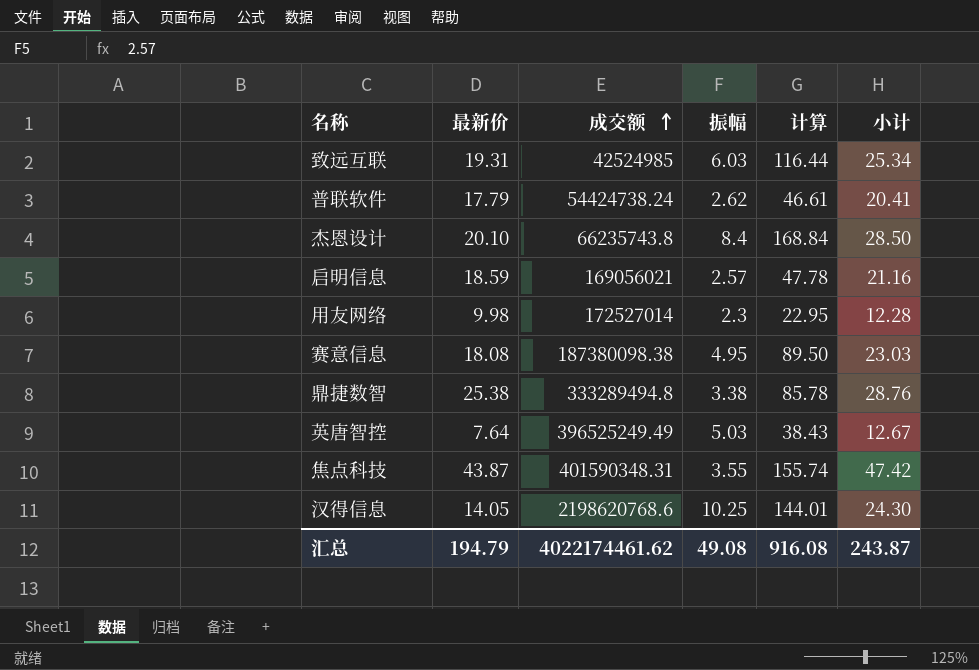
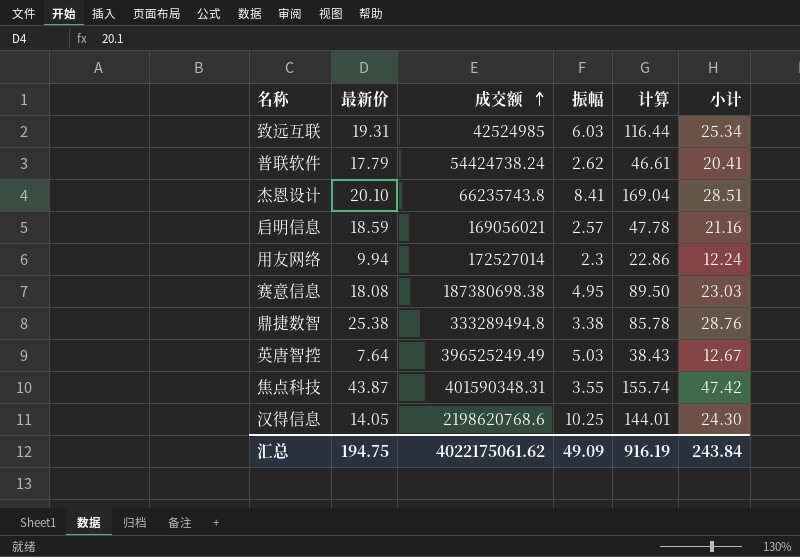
杰恩设计 | 振幅: 8.4 -> 8.41
杰恩设计 | 计算: 168.84 -> 169.04
杰恩设计 | 小计: 28.50 -> 28.51
用友网络 | 最新价: 9.98 -> 9.94
用友网络 | 计算: 22.95 -> 22.86
用友网络 | 小计: 12.28 -> 12.24
赛意信息 | 成交额: 187380098.38 -> 187380698.38
汇总 | 最新价: 194.79 -> 194.75
汇总 | 成交额: 4022174461.62 -> 4022175061.62
汇总 | 振幅: 49.08 -> 49.09
汇总 | 计算: 916.08 -> 916.19
汇总 | 小计: 243.87 -> 243.84

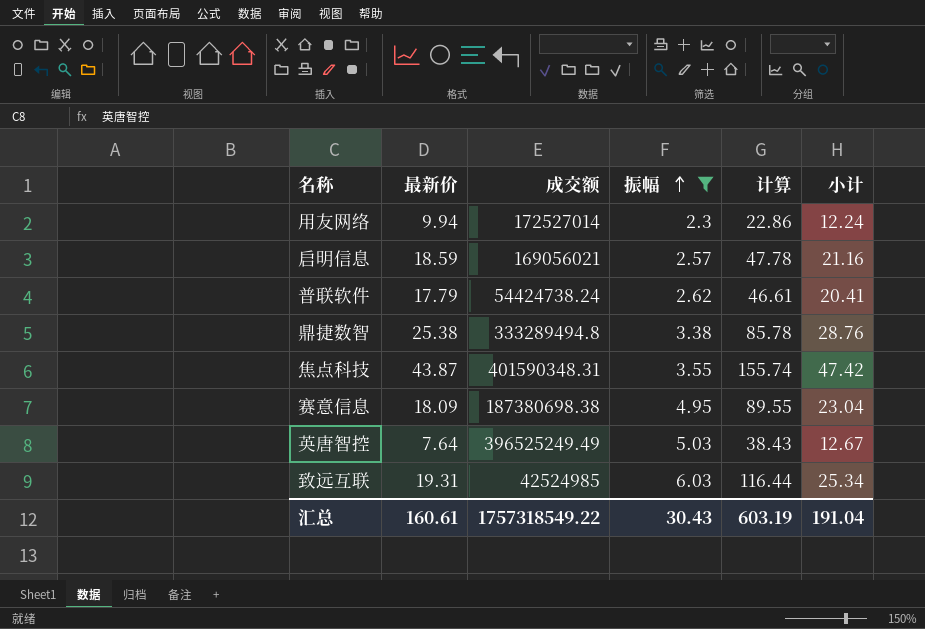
filter: none -> 振幅 <= 6.03
row order: 成交额 ascending -> 振幅 ascending
赛意信息 | 最新价: 18.08 -> 18.09
赛意信息 | 计算: 89.50 -> 89.55
赛意信息 | 小计: 23.03 -> 23.04
汇总 | 最新价: 194.75 -> 160.61
汇总 | 成交额: 4022175061.62 -> 1757318549.22
汇总 | 振幅: 49.09 -> 30.43
汇总 | 计算: 916.19 -> 603.19
汇总 | 小计: 243.84 -> 191.04

